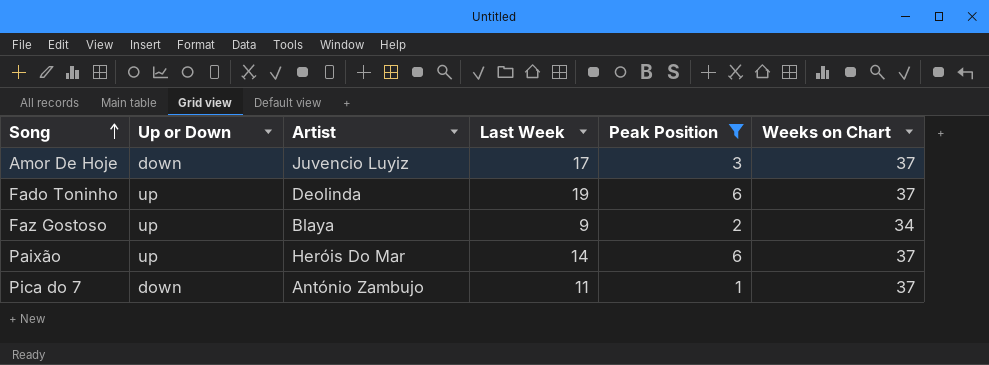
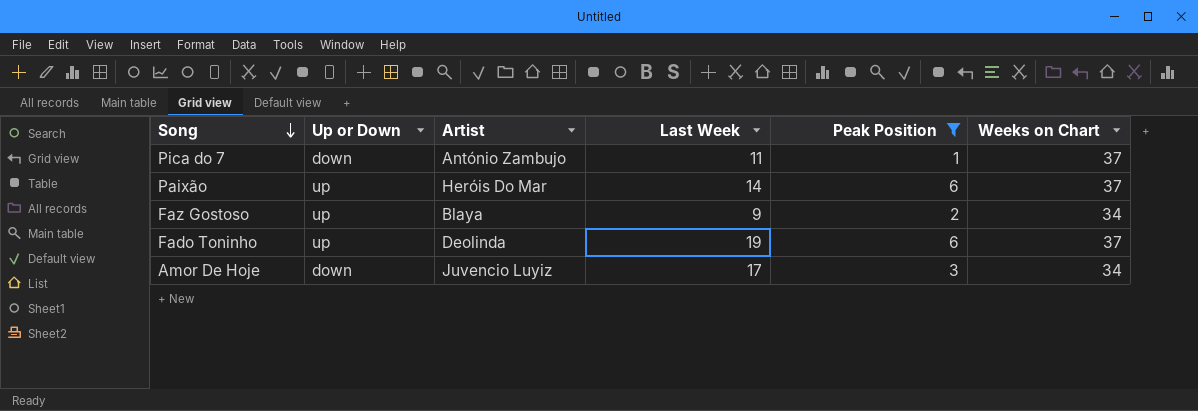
row order: Song ascending -> Song descending
Amor De Hoje | Weeks on Chart: 37 -> 34

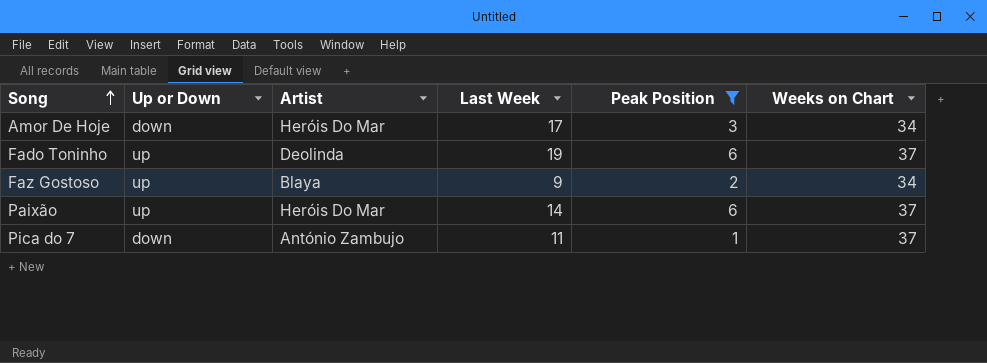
row order: Song descending -> Song ascending
Amor De Hoje | Artist: Juvencio Luyiz -> Heróis Do Mar

